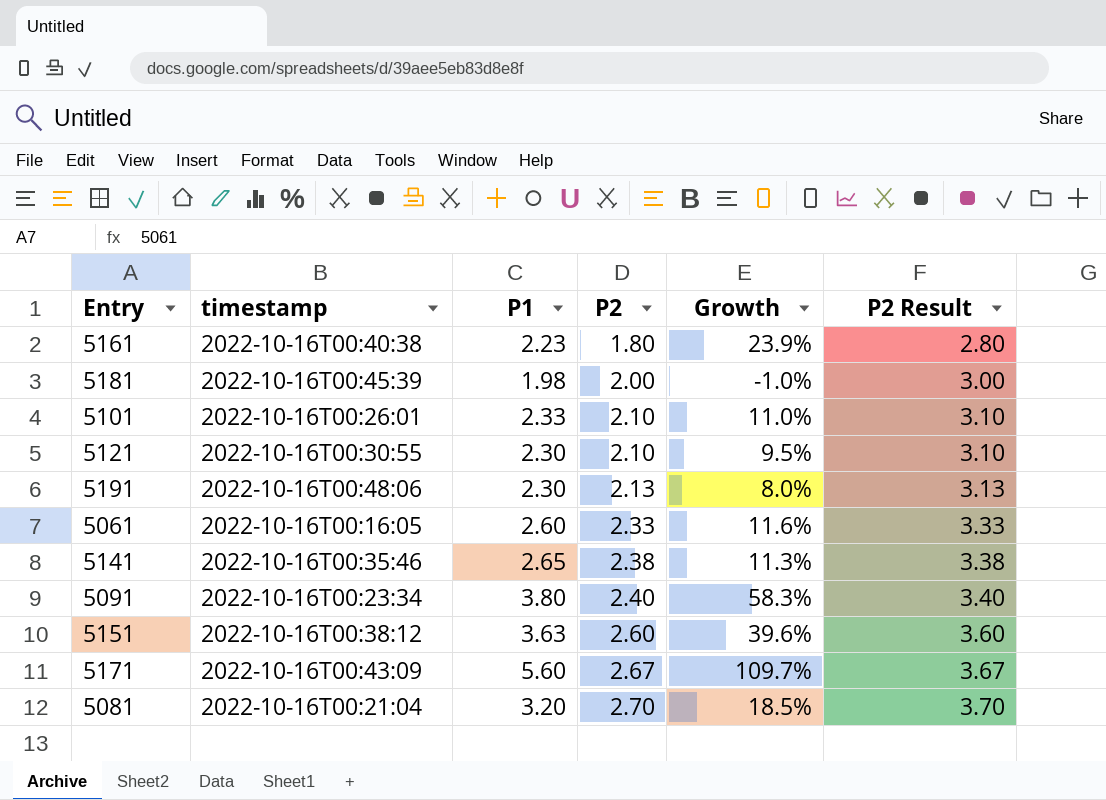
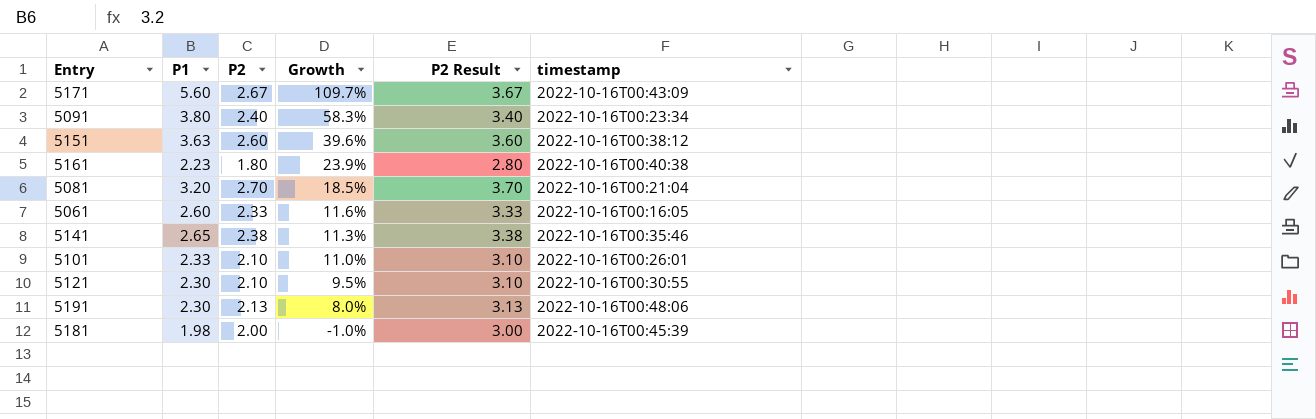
row order: P2 ascending -> Growth descending
column timestamp | position: 2 -> 6

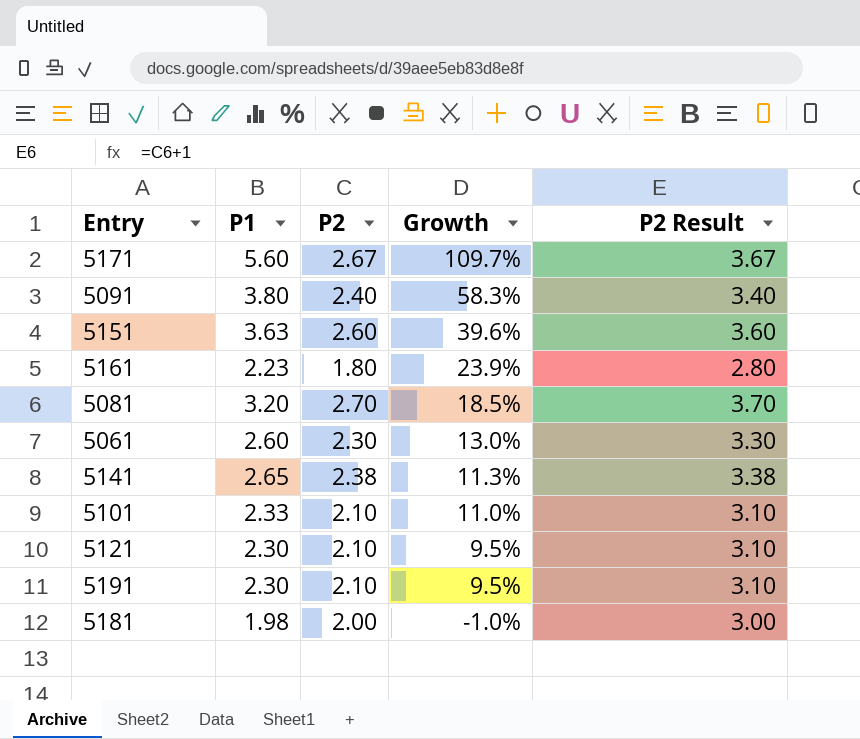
column timestamp | position: 6 -> none
5061 | P2: 2.33 -> 2.30
5061 | Growth: 11.6% -> 13.0%
5061 | P2 Result: 3.33 -> 3.30
5191 | P2: 2.13 -> 2.10
5191 | Growth: 8.0% -> 9.5%
5191 | P2 Result: 3.13 -> 3.10

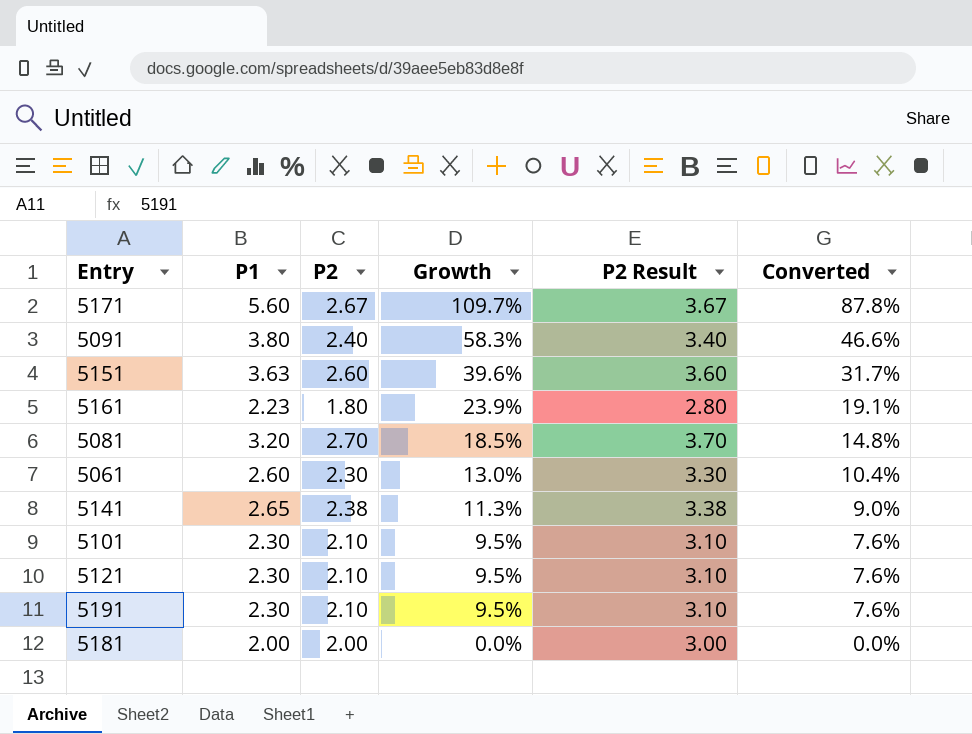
column Converted | formula: none -> [Growth] * 0.8
5101 | P1: 2.33 -> 2.30
5101 | Growth: 11.0% -> 9.5%
5181 | P1: 1.98 -> 2.00
5181 | Growth: -1.0% -> 0.0%

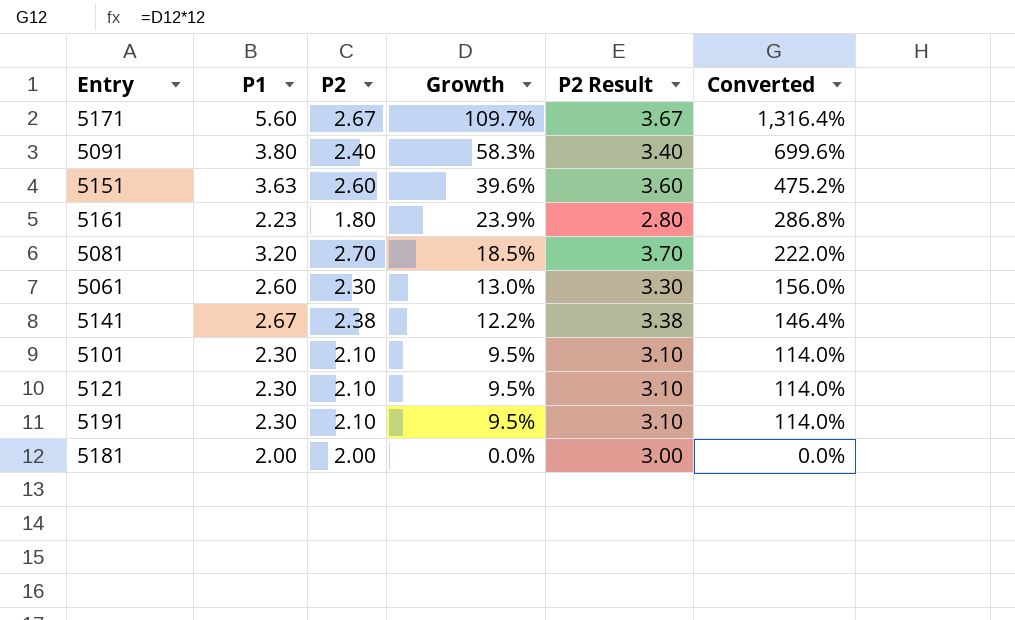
column Converted | formula: [Growth] * 0.8 -> [Growth] * 12
5141 | P1: 2.65 -> 2.67
5141 | Growth: 11.3% -> 12.2%

